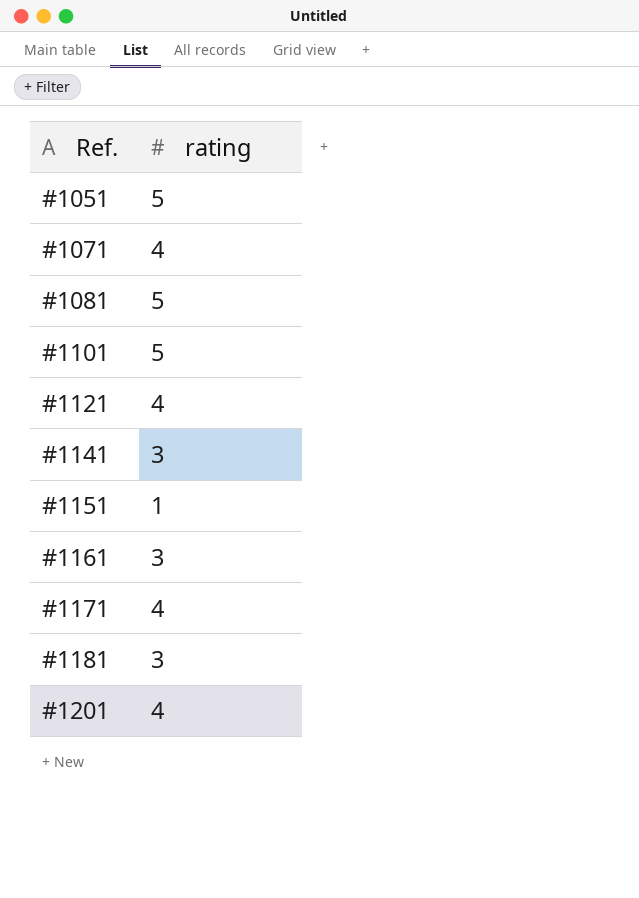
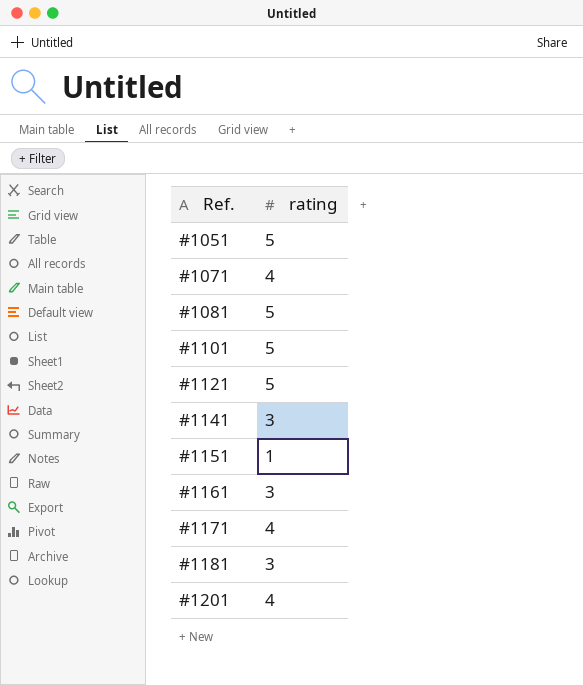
#1121 | rating: 4 -> 5

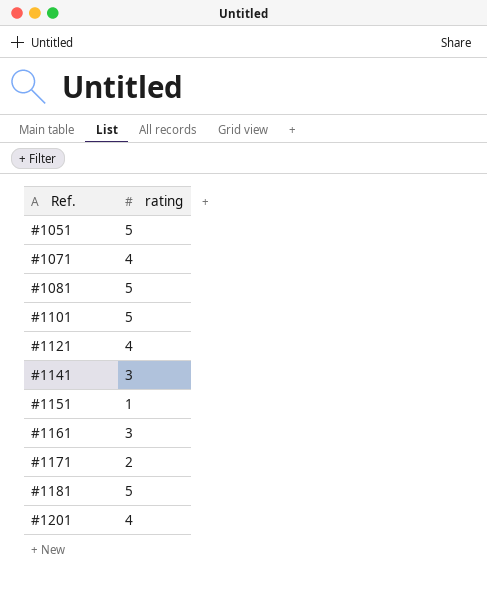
#1121 | rating: 5 -> 4
#1171 | rating: 4 -> 2
#1181 | rating: 3 -> 5

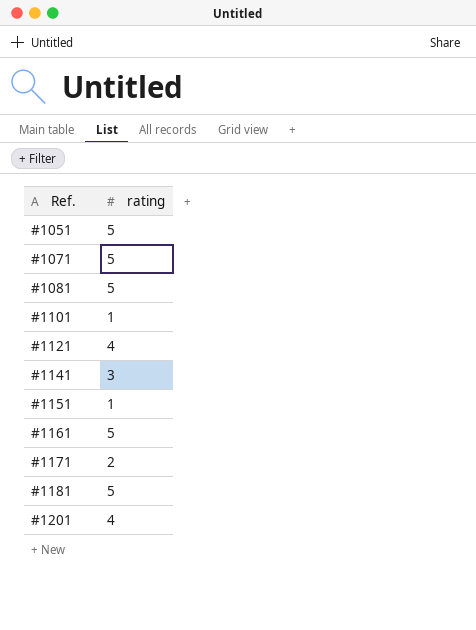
#1071 | rating: 4 -> 5
#1101 | rating: 5 -> 1
#1161 | rating: 3 -> 5

